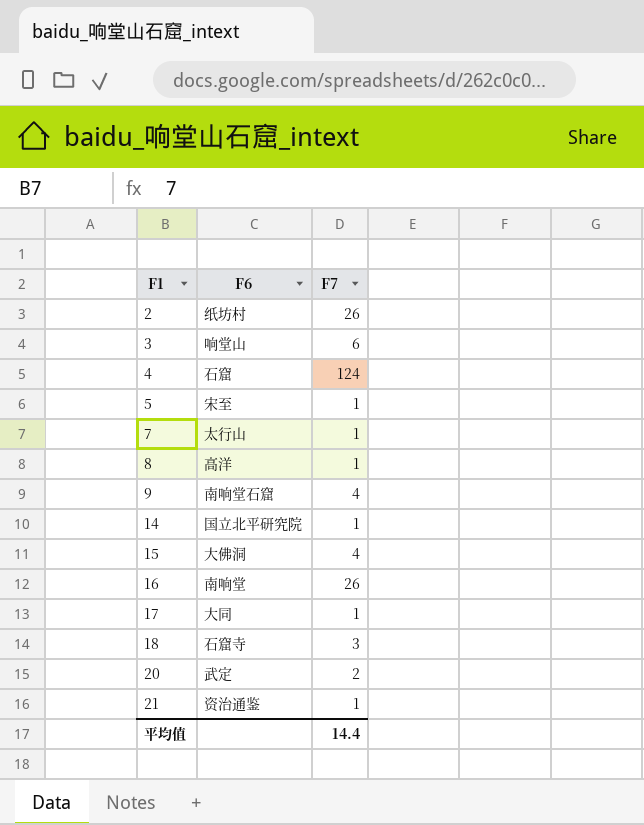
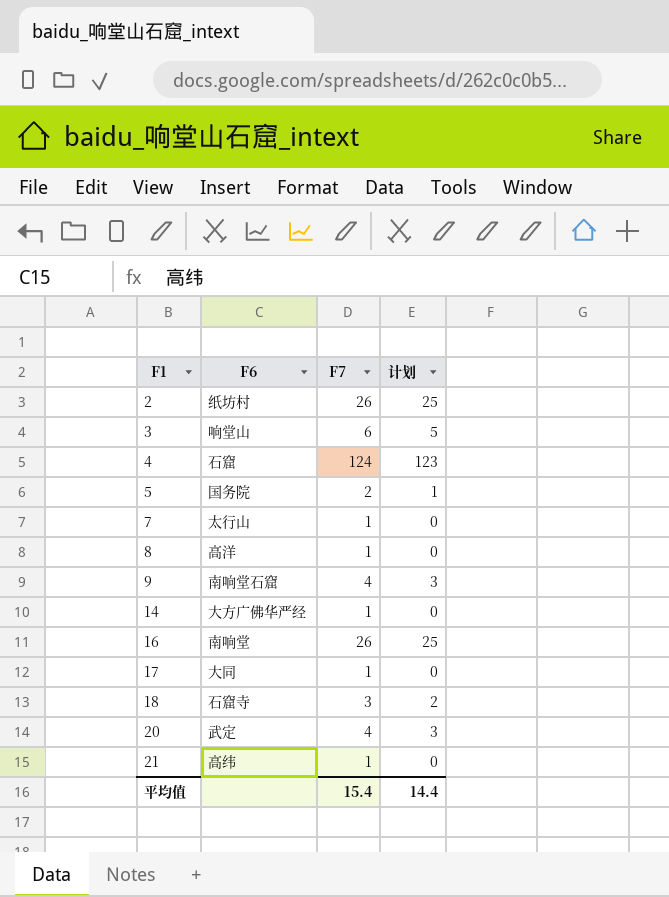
column 计划 | formula: none -> [F7] - 1
row 15: 大佛洞 | 4 -> none
5 | F6: 宋至 -> 国务院
5 | F7: 1 -> 2
14 | F6: 国立北平研究院 -> 大方广佛华严经
20 | F7: 2 -> 4
21 | F6: 资治通鉴 -> 高纬
平均值 | F7: 14.4 -> 15.4

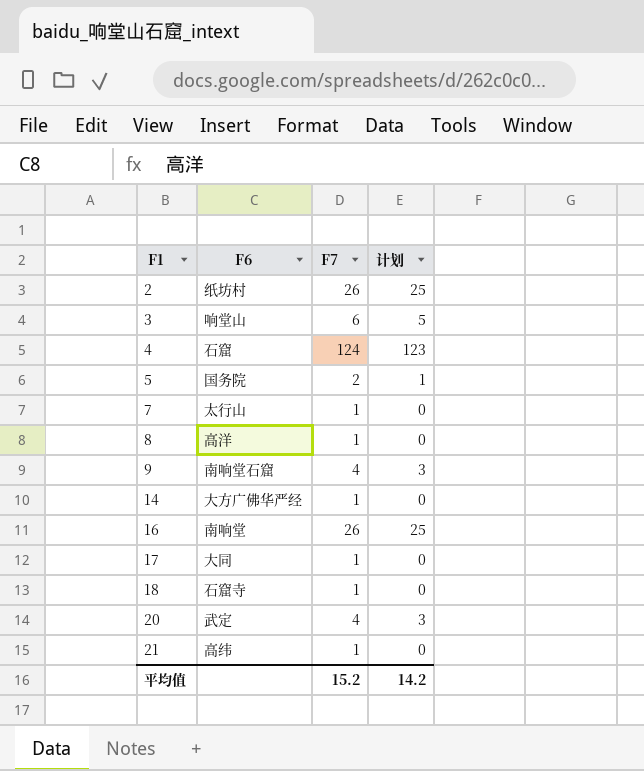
18 | F7: 3 -> 1
18 | 计划: 2 -> 0
平均值 | F7: 15.4 -> 15.2
平均值 | 计划: 14.4 -> 14.2

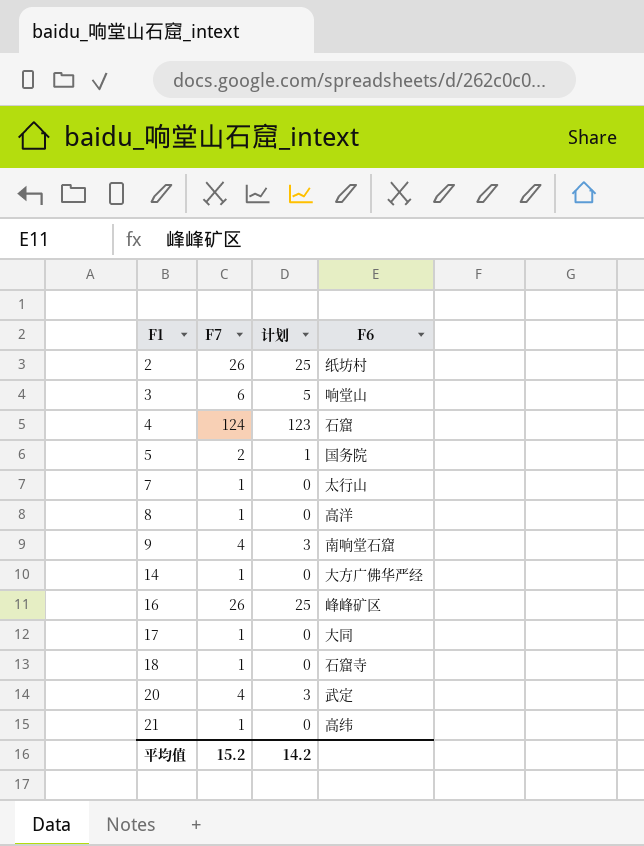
column F6 | position: 2 -> 4
16 | F6: 南响堂 -> 峰峰矿区

